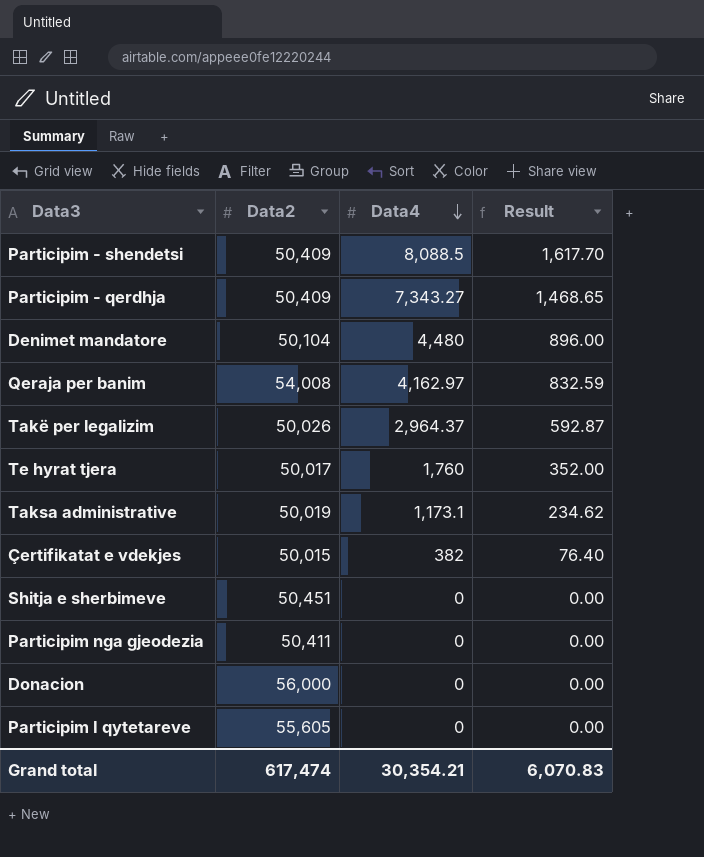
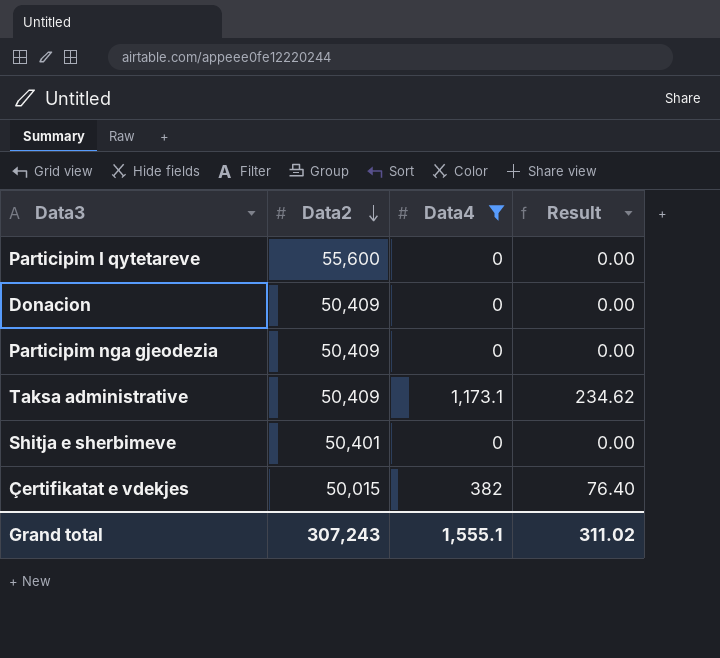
filter: none -> Data4 <= 1,173.1
row order: Data4 descending -> Data2 descending
Participim I qytetareve | Data2: 55,605 -> 55,600
Donacion | Data2: 56,000 -> 50,409
Participim nga gjeodezia | Data2: 50,411 -> 50,409
Taksa administrative | Data2: 50,019 -> 50,409
Shitja e sherbimeve | Data2: 50,451 -> 50,401
Grand total | Data2: 617,474 -> 307,243
Grand total | Data4: 30,354.21 -> 1,555.1
Grand total | Result: 6,070.83 -> 311.02

